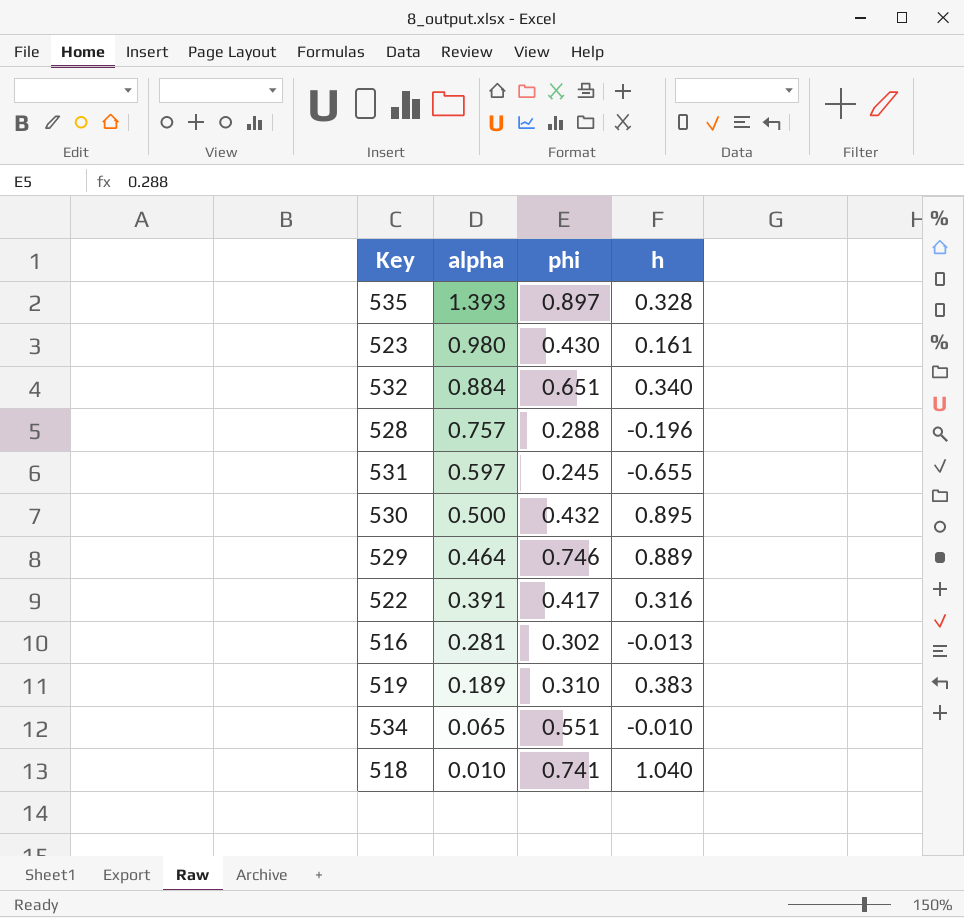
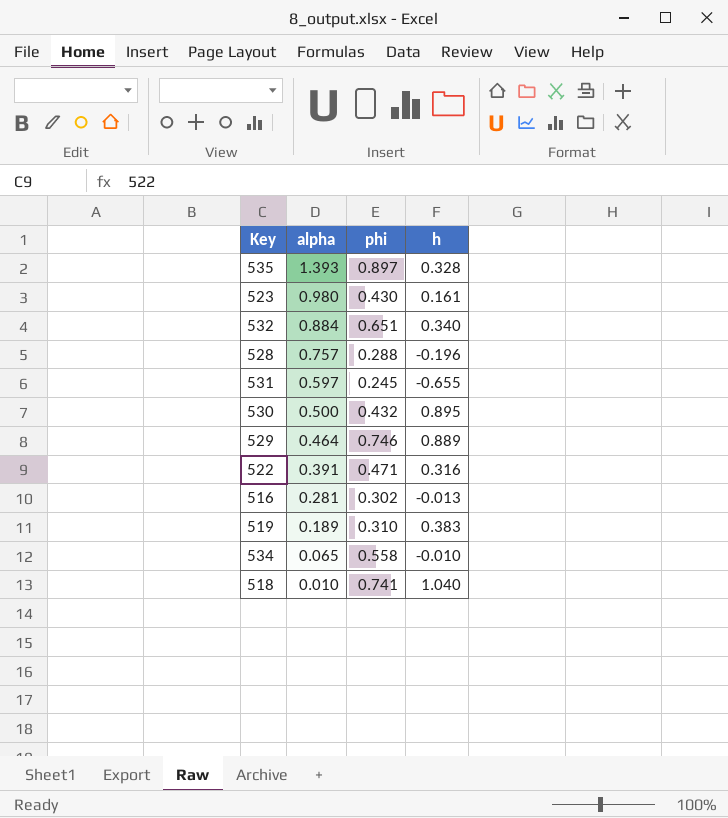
522 | phi: 0.417 -> 0.471
534 | phi: 0.551 -> 0.558

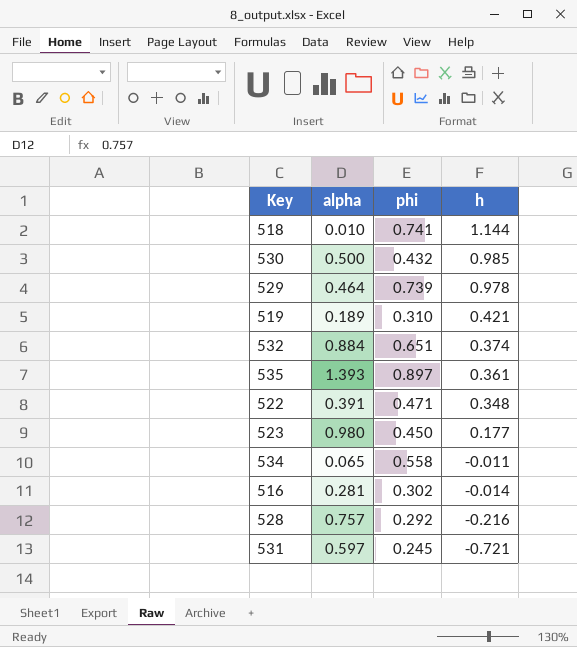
row order: alpha descending -> h descending
518 | h: 1.040 -> 1.144
530 | h: 0.895 -> 0.985
529 | phi: 0.746 -> 0.739
529 | h: 0.889 -> 0.978
519 | h: 0.383 -> 0.421
532 | h: 0.340 -> 0.374
535 | h: 0.328 -> 0.361
522 | h: 0.316 -> 0.348
523 | phi: 0.430 -> 0.450
523 | h: 0.161 -> 0.177
534 | h: -0.010 -> -0.011
516 | h: -0.013 -> -0.014
528 | phi: 0.288 -> 0.292
528 | h: -0.196 -> -0.216
531 | h: -0.655 -> -0.721

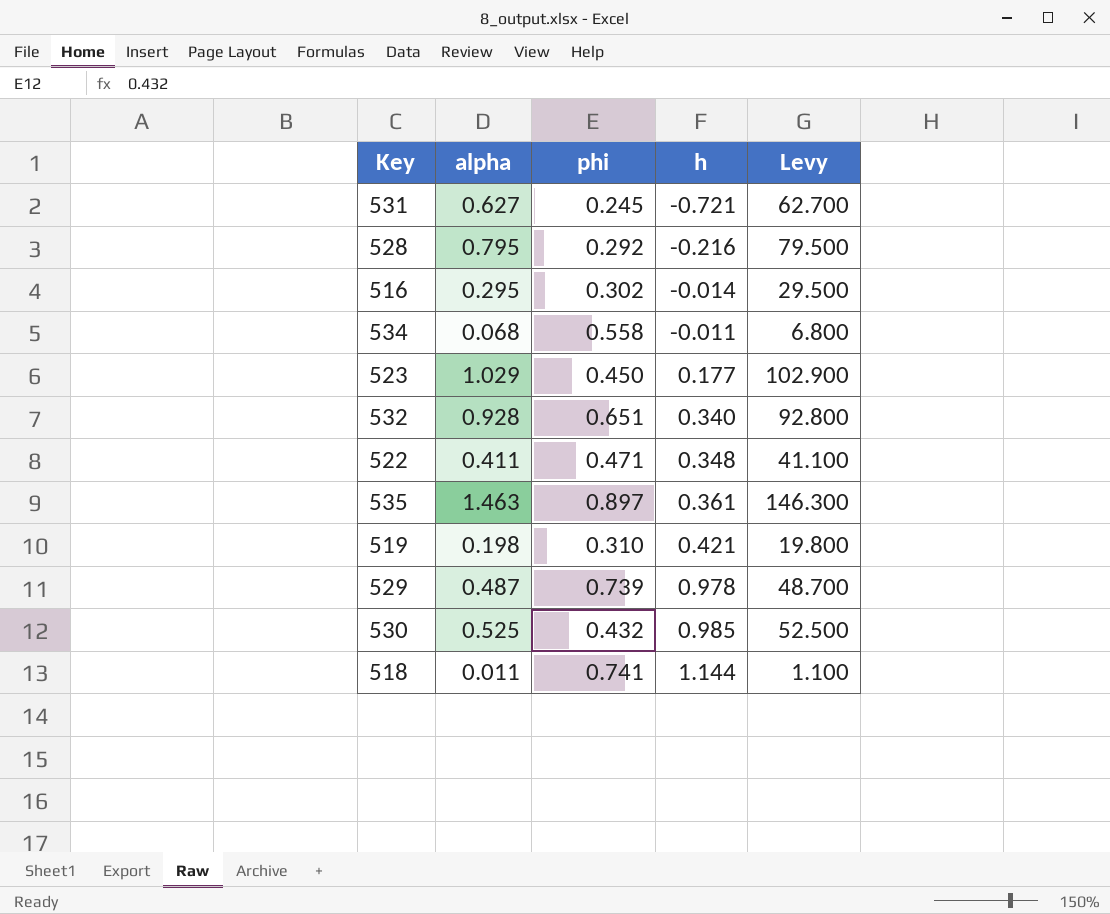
row order: h descending -> h ascending
column Levy | formula: none -> [alpha] * 100
531 | alpha: 0.597 -> 0.627
528 | alpha: 0.757 -> 0.795
516 | alpha: 0.281 -> 0.295
534 | alpha: 0.065 -> 0.068
523 | alpha: 0.980 -> 1.029
532 | alpha: 0.884 -> 0.928
532 | h: 0.374 -> 0.340
522 | alpha: 0.391 -> 0.411
535 | alpha: 1.393 -> 1.463
519 | alpha: 0.189 -> 0.198
529 | alpha: 0.464 -> 0.487
530 | alpha: 0.500 -> 0.525
518 | alpha: 0.010 -> 0.011

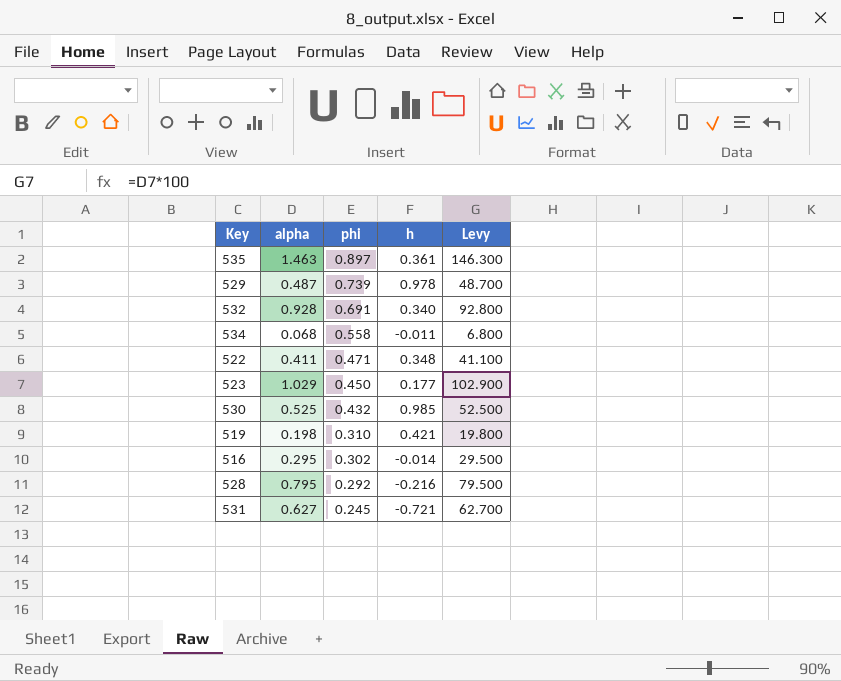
row order: h ascending -> phi descending
row 518: 0.011 | 0.741 | 1.144 | 1.100 -> none
532 | phi: 0.651 -> 0.691

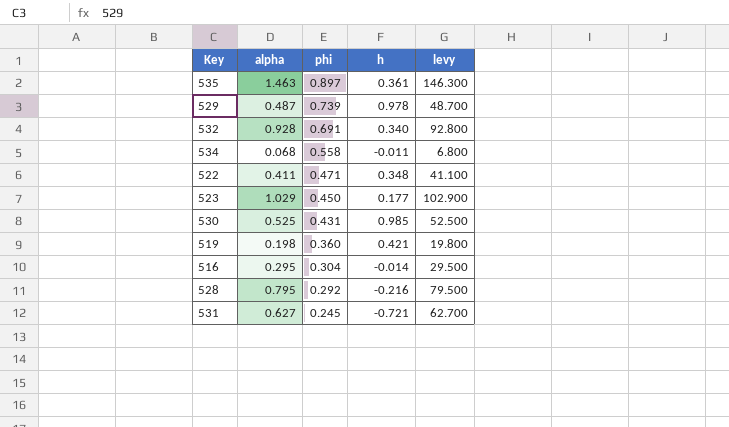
column name: Levy -> levy
530 | phi: 0.432 -> 0.431
519 | phi: 0.310 -> 0.360
516 | phi: 0.302 -> 0.304

